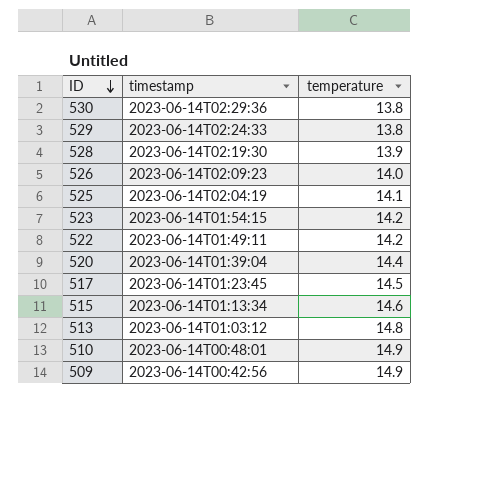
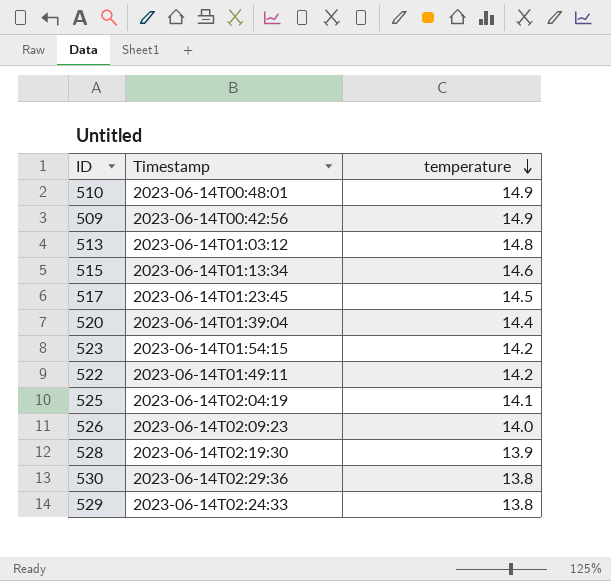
row order: ID descending -> temperature descending
column name: timestamp -> Timestamp

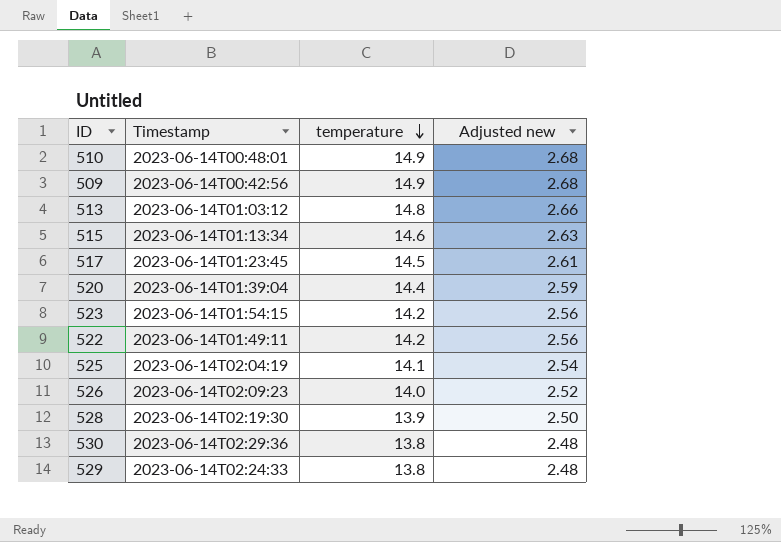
column Adjusted new | formula: none -> [temperature] * 0.18

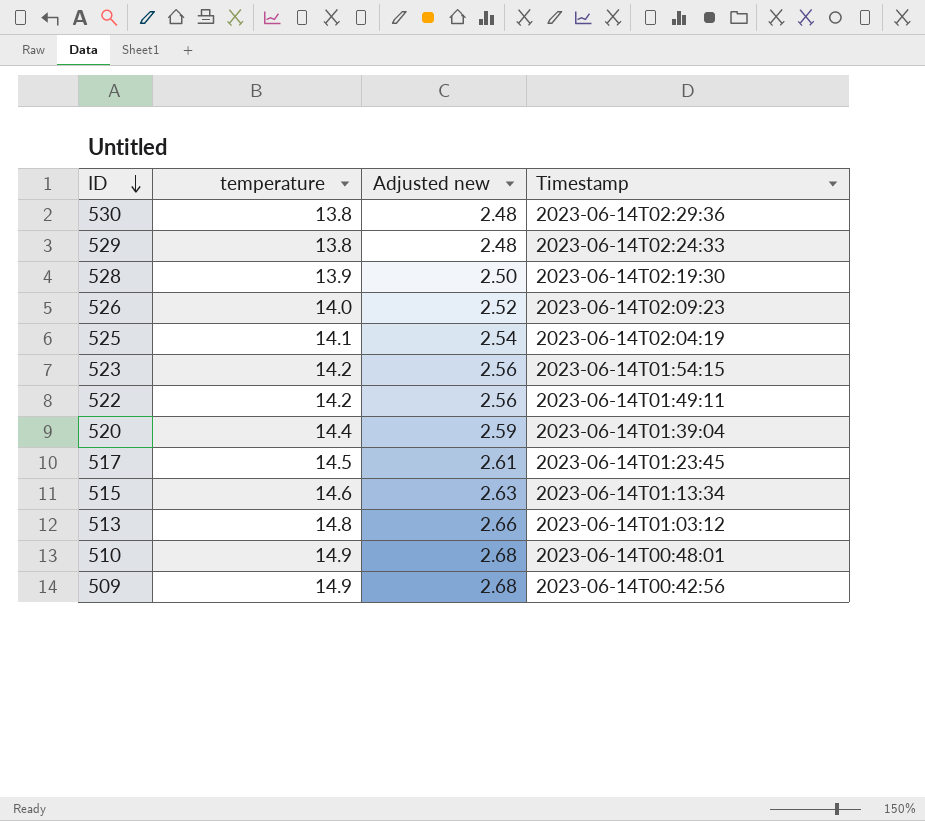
row order: temperature descending -> ID descending
column Timestamp | position: 2 -> 4

